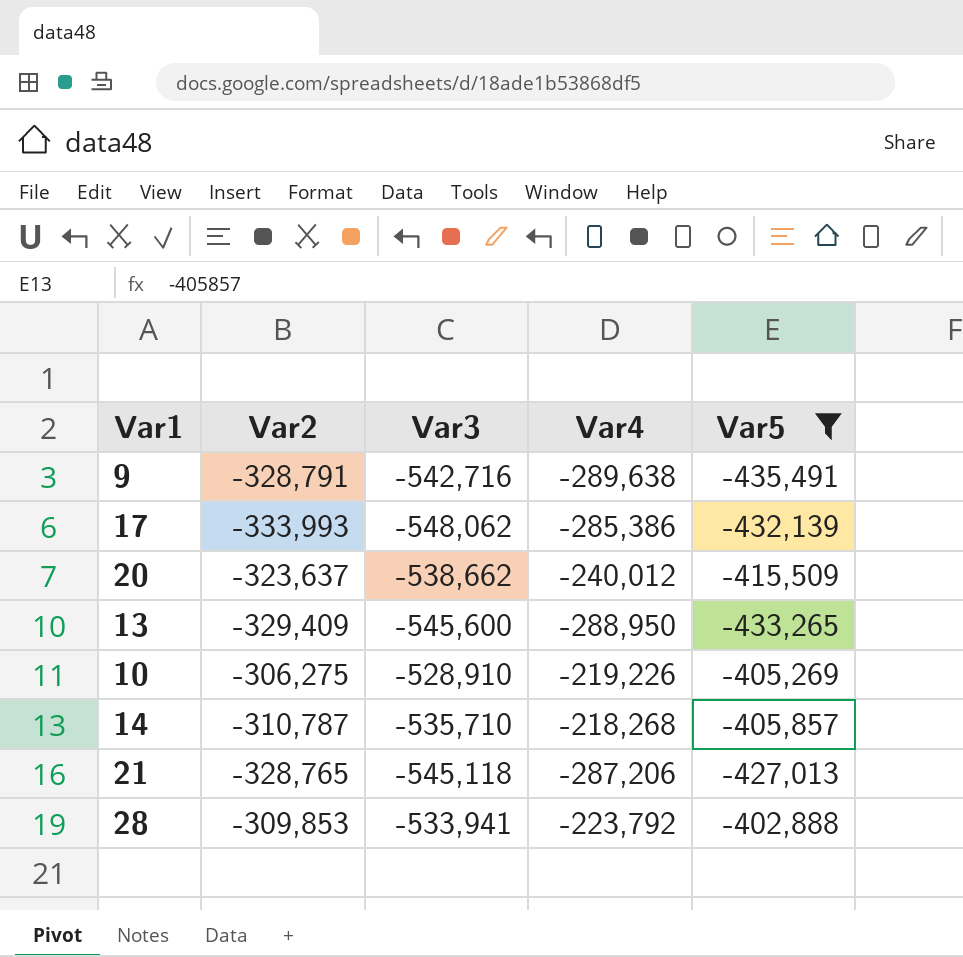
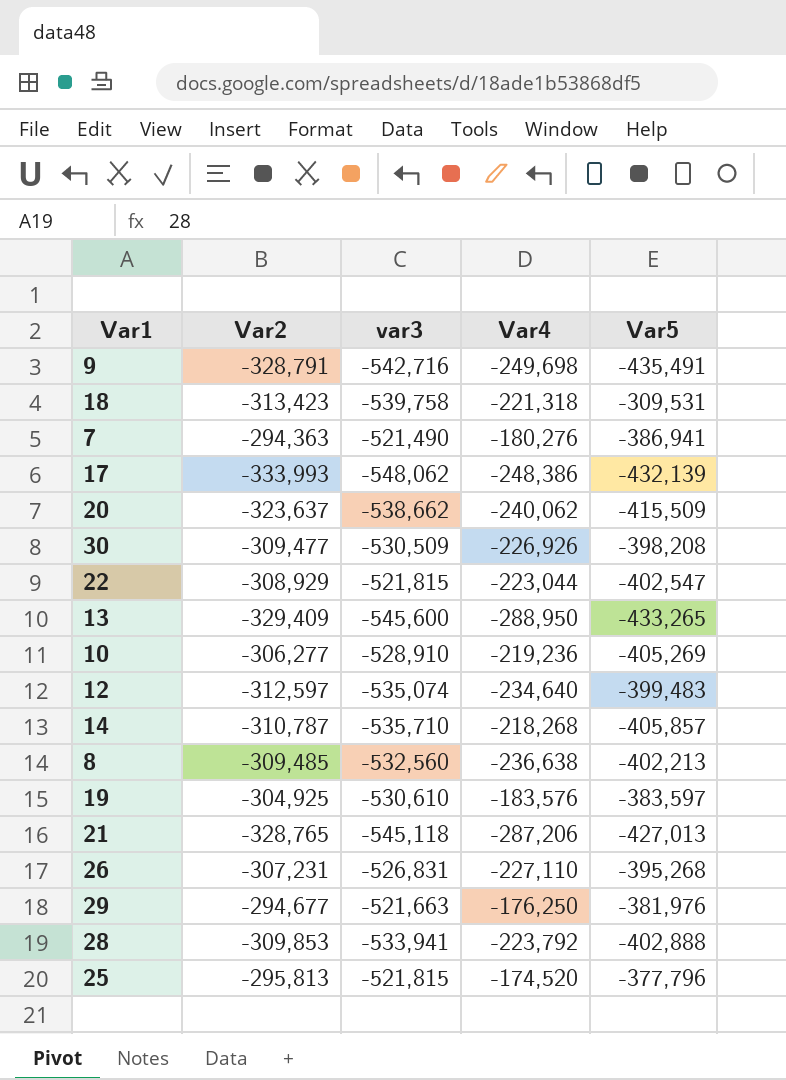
filter: Var5 <= -402,888 -> none
column name: Var3 -> var3
9 | Var4: -289,638 -> -249,698
17 | Var4: -285,386 -> -248,386
20 | Var4: -240,012 -> -240,062
10 | Var2: -306,275 -> -306,277
10 | Var4: -219,226 -> -219,236

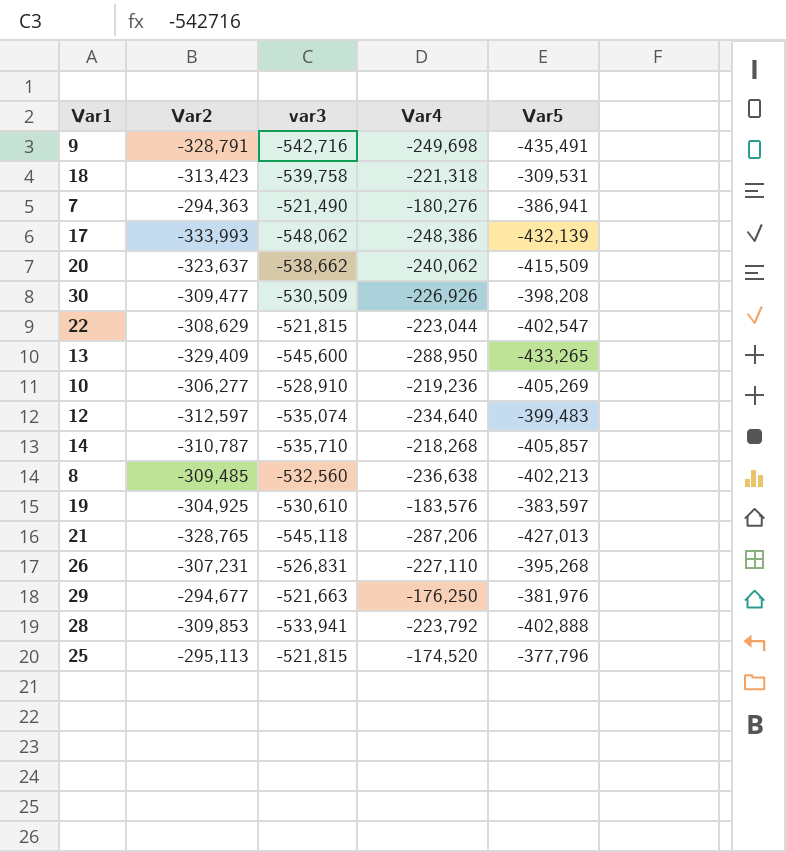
22 | Var2: -308,929 -> -308,629
25 | Var2: -295,813 -> -295,113

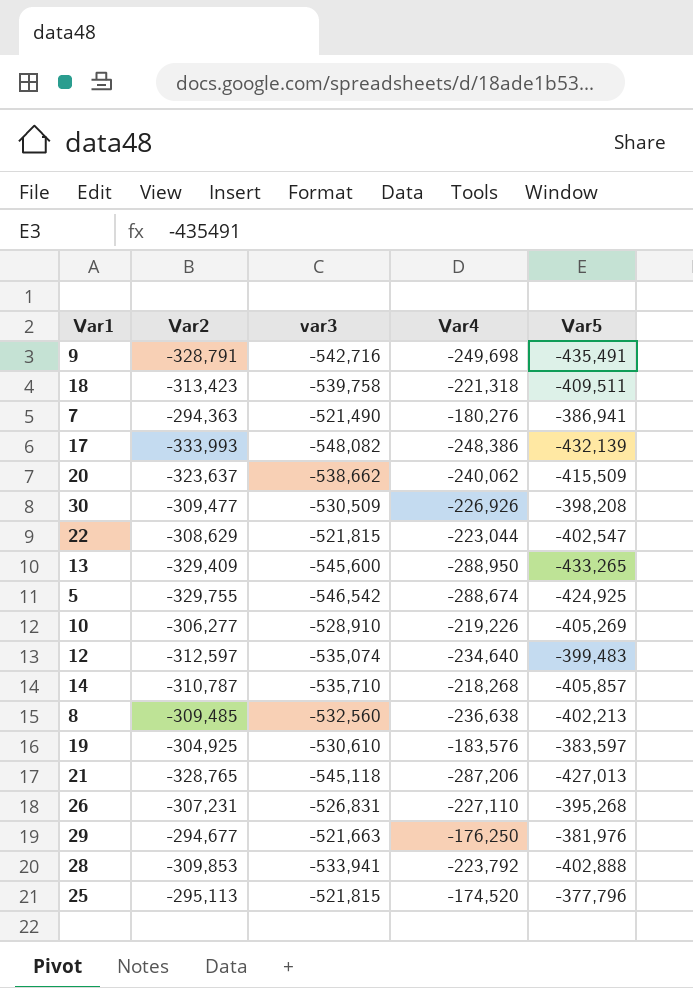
18 | Var5: -309,531 -> -409,511
17 | var3: -548,062 -> -548,082
row 5: none -> -329,755 | -546,542 | -288,674 | -424,925
10 | Var4: -219,236 -> -219,226

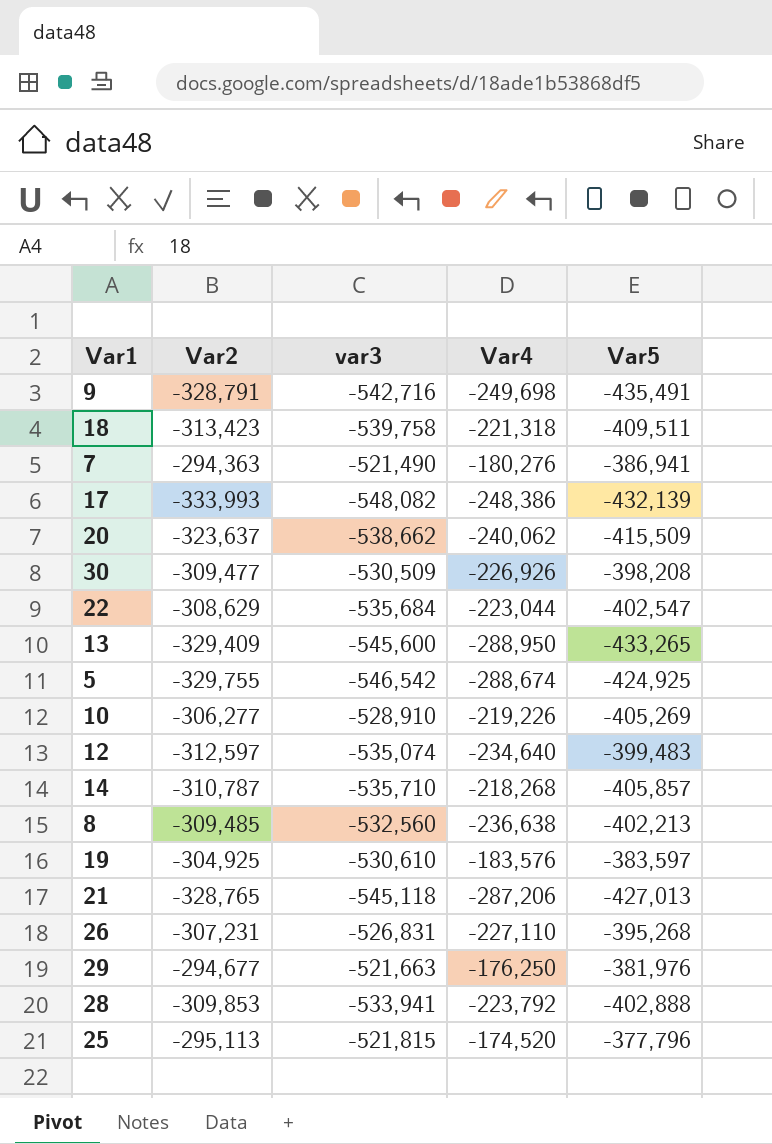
22 | var3: -521,815 -> -535,684

